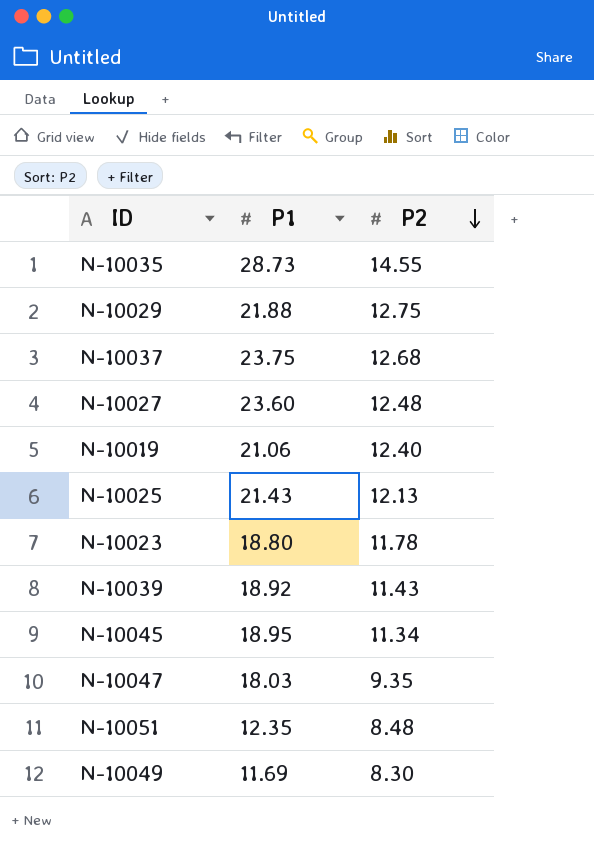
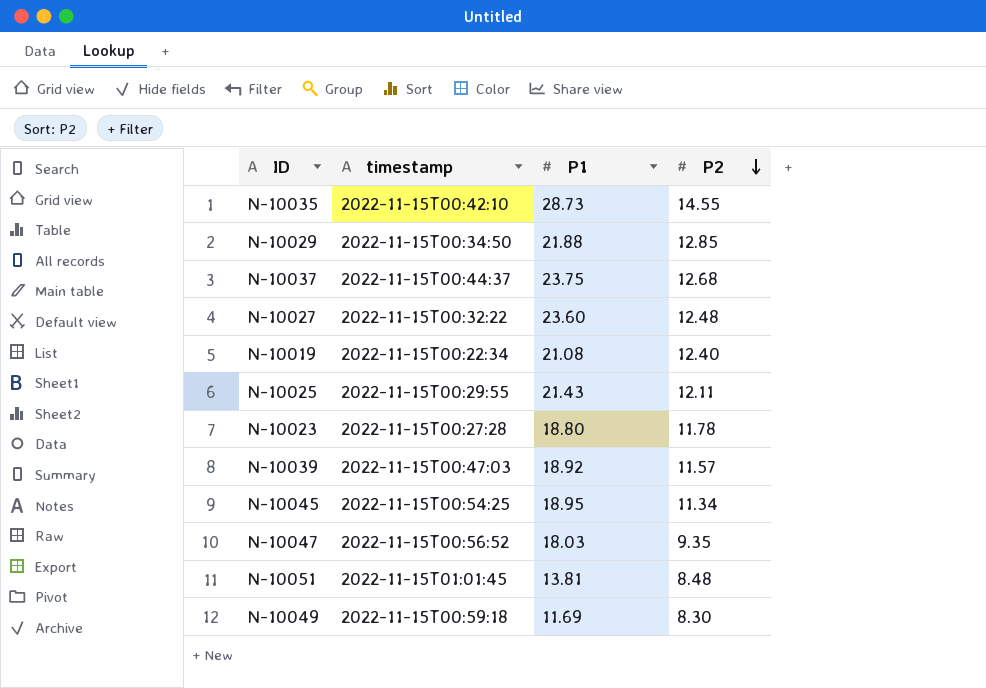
column timestamp | position: none -> 2
N-10029 | P2: 12.75 -> 12.85
N-10019 | P1: 21.06 -> 21.08
N-10025 | P2: 12.13 -> 12.11
N-10039 | P2: 11.43 -> 11.57
N-10051 | P1: 12.35 -> 13.81

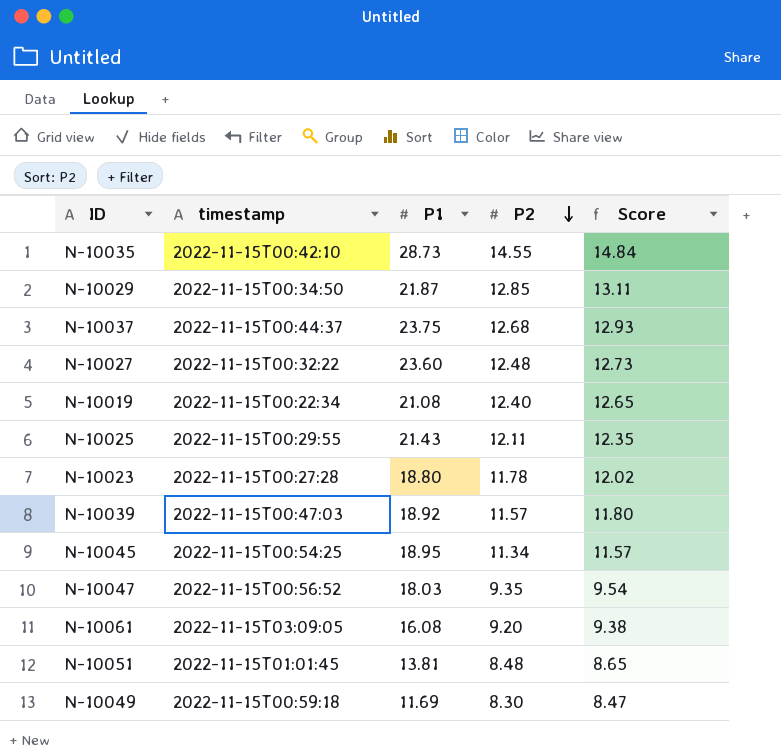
column Score | formula: none -> [P2] * 1.02
N-10029 | P1: 21.88 -> 21.87
row N-10061: none -> 2022-11-15T03:09:05 | 16.08 | 9.20 | 9.38

